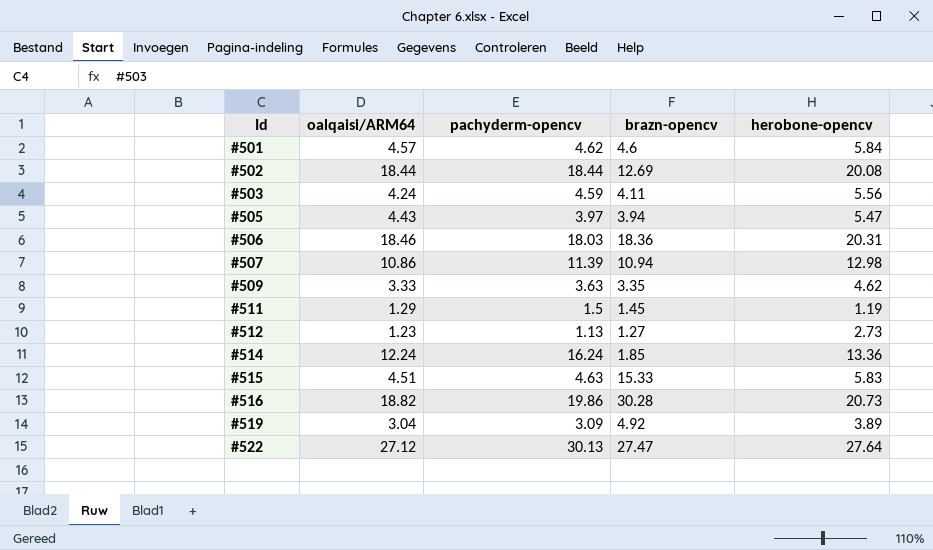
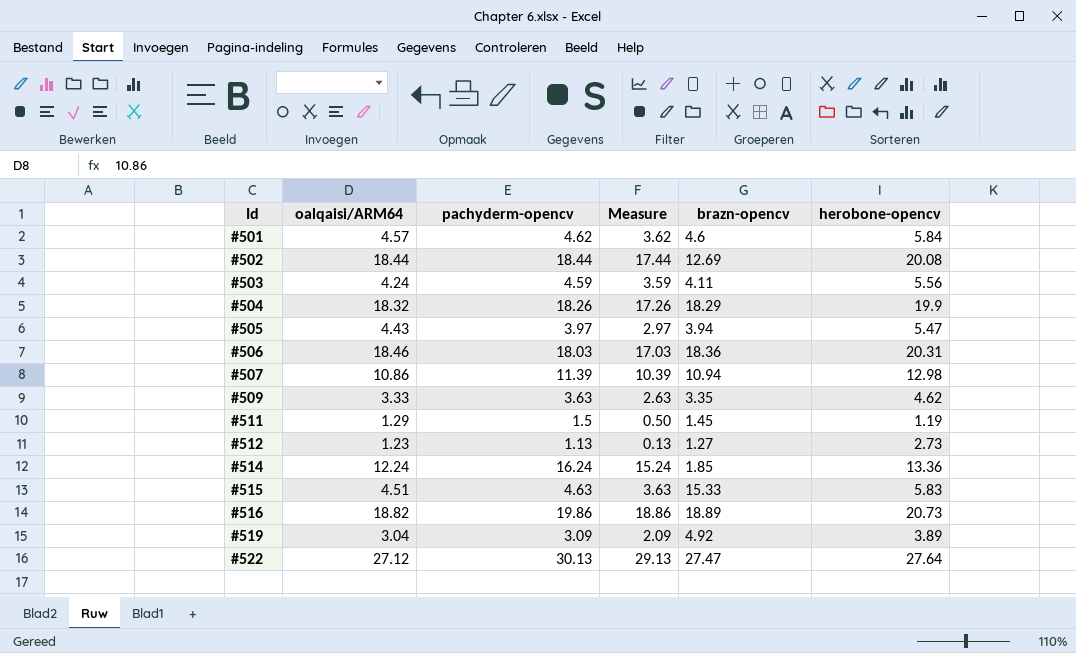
column Measure | formula: none -> [pachyderm-opencv] - 1
row #504: none -> 18.32 | 18.26 | 17.26 | 18.29 | 19.9
#516 | brazn-opencv: 30.28 -> 18.89

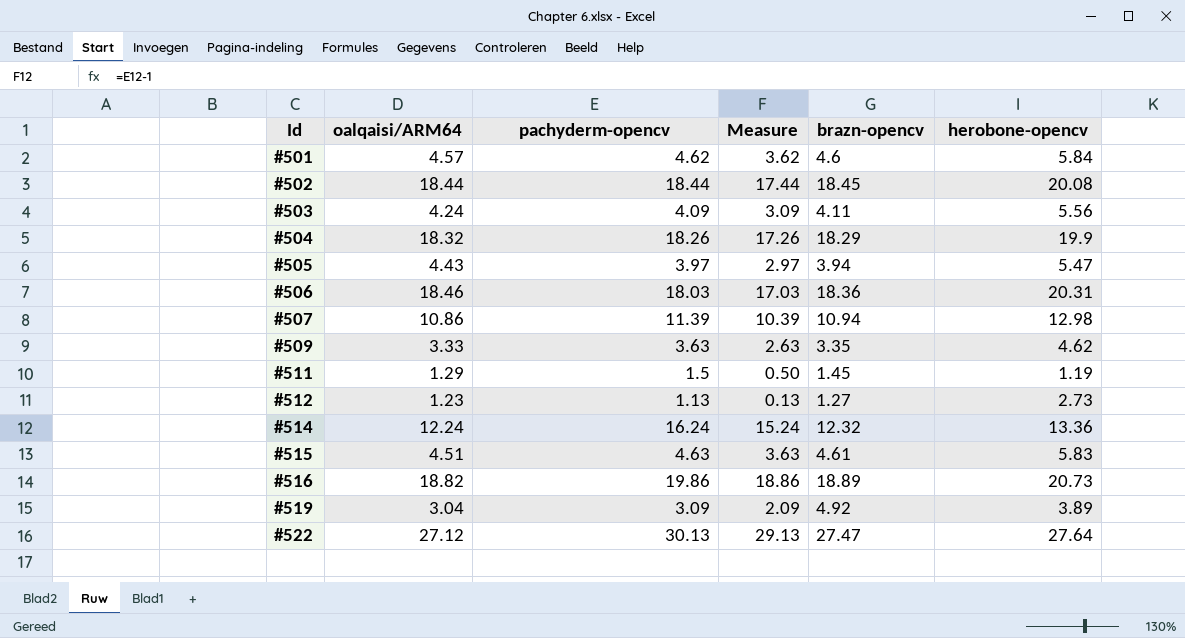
#502 | brazn-opencv: 12.69 -> 18.45
#503 | pachyderm-opencv: 4.59 -> 4.09
#503 | Measure: 3.59 -> 3.09
#514 | brazn-opencv: 1.85 -> 12.32
#515 | brazn-opencv: 15.33 -> 4.61

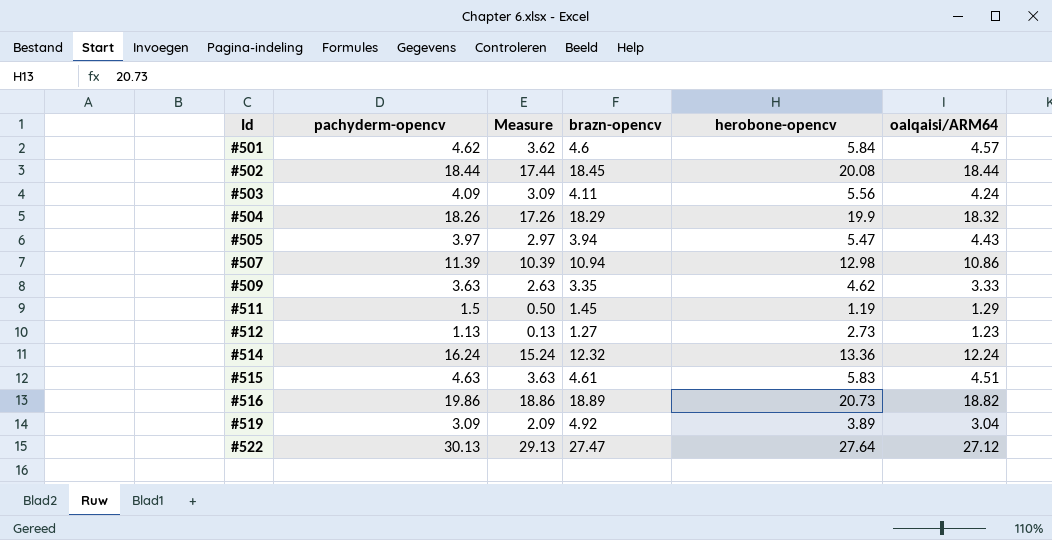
column oalqaisi/ARM64 | position: 2 -> 6
row #506: 18.46 | 18.03 | 17.03 | 18.36 | 20.31 -> none

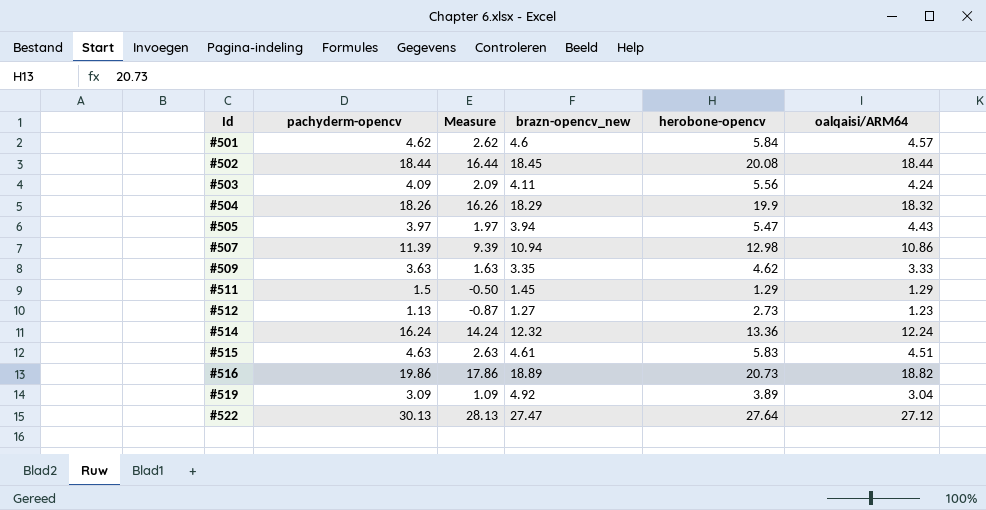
column Measure | formula: [pachyderm-opencv] - 1 -> [pachyderm-opencv] - 2
column name: brazn-opencv -> brazn-opencv_new
#511 | herobone-opencv: 1.19 -> 1.29

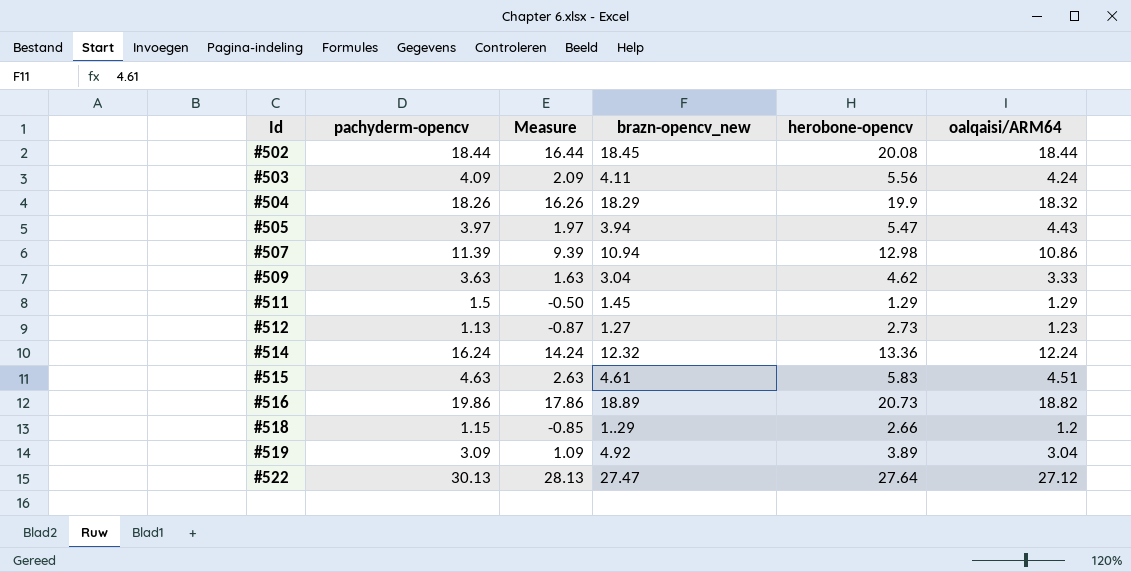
row #501: 4.62 | 2.62 | 4.6 | 5.84 | 4.57 -> none
#509 | brazn-opencv_new: 3.35 -> 3.04
row #518: none -> 1.15 | -0.85 | 1..29 | 2.66 | 1.2

